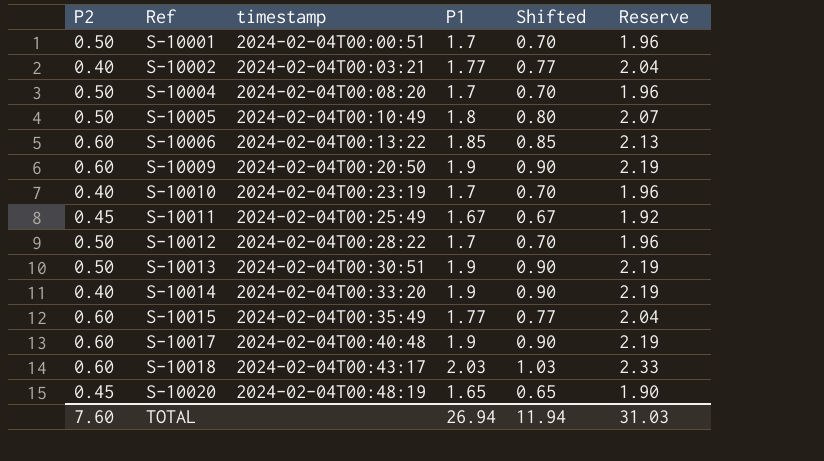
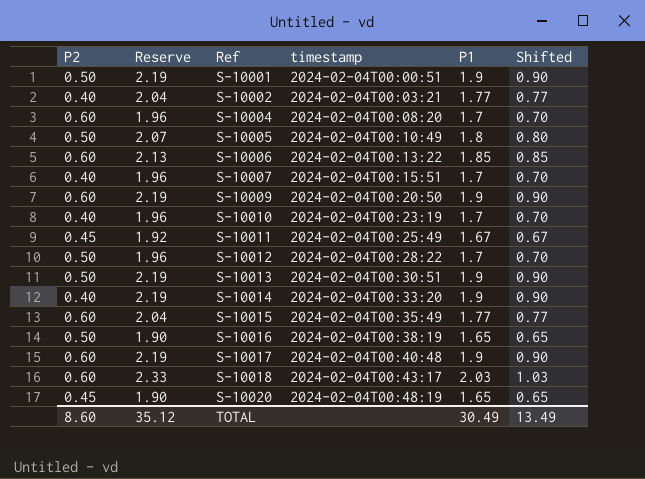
column Reserve | position: 6 -> 2
S-10001 | Reserve: 1.96 -> 2.19
S-10001 | P1: 1.7 -> 1.9
S-10001 | Shifted: 0.70 -> 0.90
S-10004 | P2: 0.50 -> 0.60
row S-10007: none -> 0.40 | 1.96 | 2024-02-04T00:15:51 | 1.7 | 0.70
row S-10016: none -> 0.50 | 1.90 | 2024-02-04T00:38:19 | 1.65 | 0.65
TOTAL | P2: 7.60 -> 8.60
TOTAL | Reserve: 31.03 -> 35.12
TOTAL | P1: 26.94 -> 30.49
TOTAL | Shifted: 11.94 -> 13.49

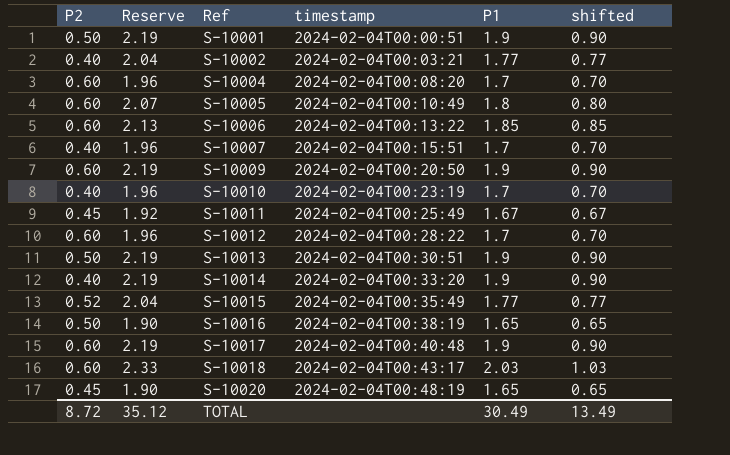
column name: Shifted -> shifted
S-10005 | P2: 0.50 -> 0.60
S-10012 | P2: 0.50 -> 0.60
S-10015 | P2: 0.60 -> 0.52
TOTAL | P2: 8.60 -> 8.72

